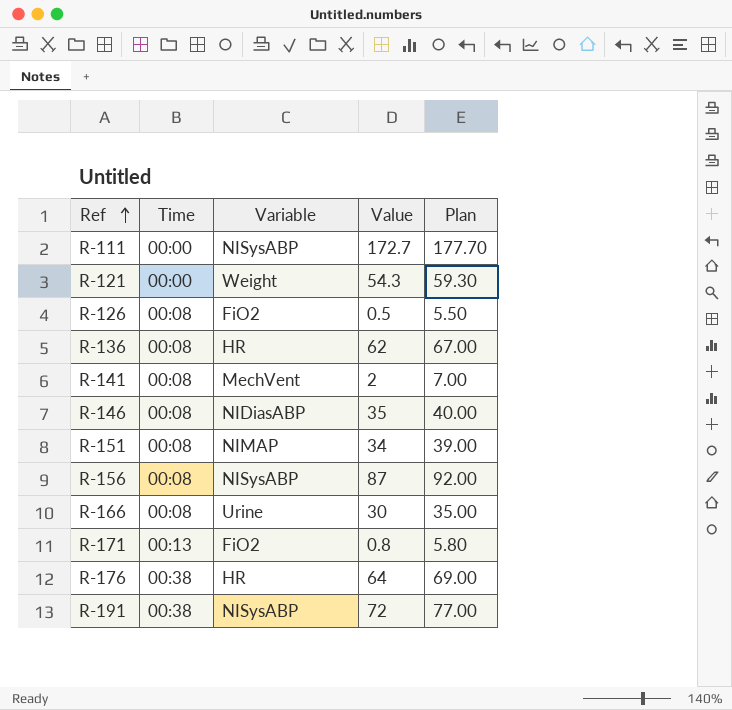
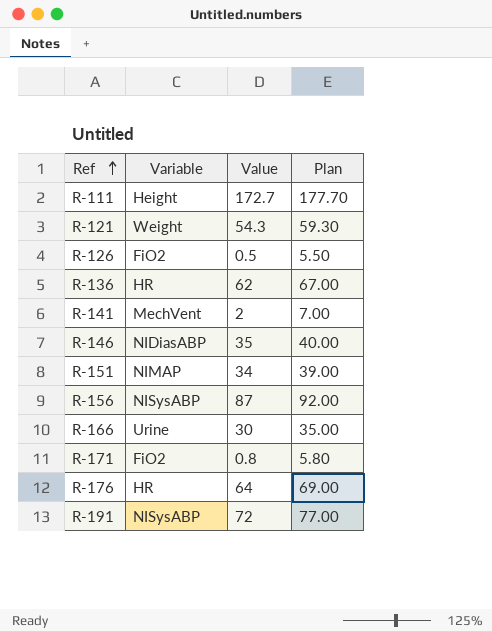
column Time | position: 2 -> none
R-111 | Variable: NISysABP -> Height

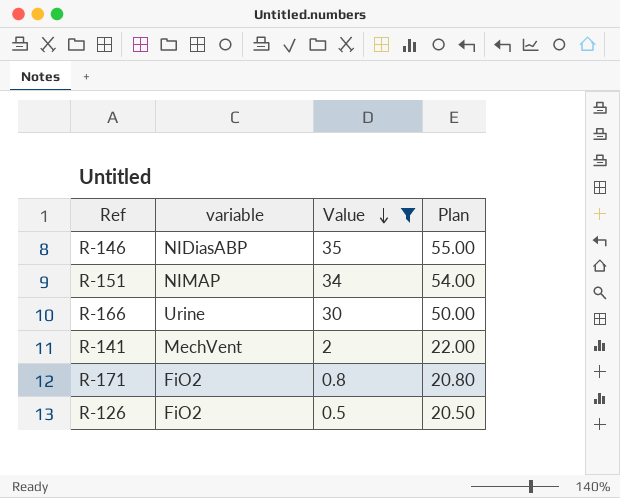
filter: none -> Value <= 35
row order: Ref ascending -> Value descending
column name: Variable -> variable
column Plan | formula: [Value] + 5 -> [Value] + 20

